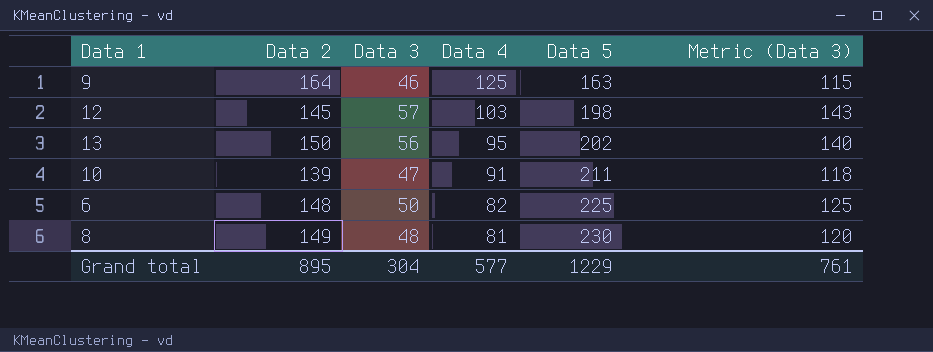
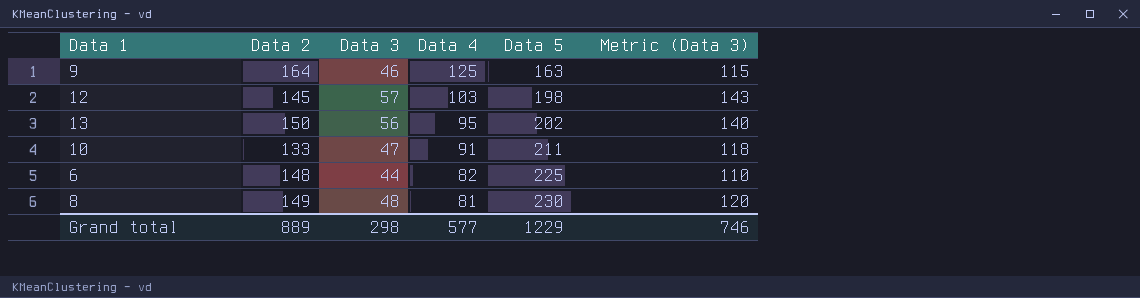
10 | Data 2: 139 -> 133
6 | Data 3: 50 -> 44
6 | Metric (Data 3): 125 -> 110
Grand total | Data 2: 895 -> 889
Grand total | Data 3: 304 -> 298
Grand total | Metric (Data 3): 761 -> 746

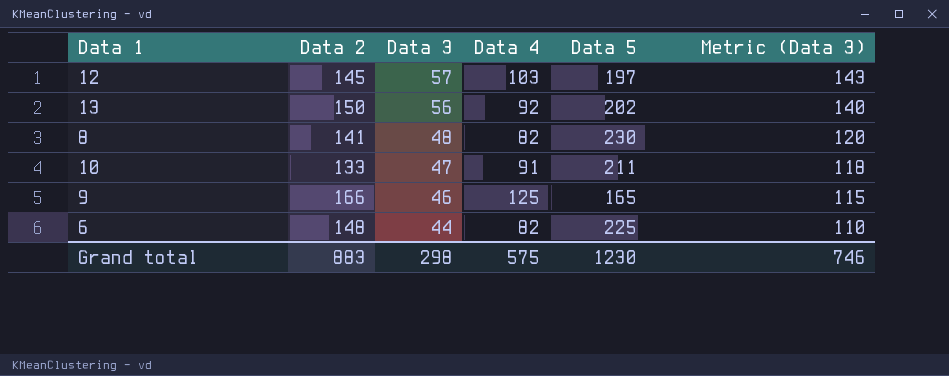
row order: Data 4 descending -> Data 3 descending
12 | Data 5: 198 -> 197
13 | Data 4: 95 -> 92
8 | Data 2: 149 -> 141
8 | Data 4: 81 -> 82
9 | Data 2: 164 -> 166
9 | Data 5: 163 -> 165
Grand total | Data 2: 889 -> 883
Grand total | Data 4: 577 -> 575
Grand total | Data 5: 1229 -> 1230

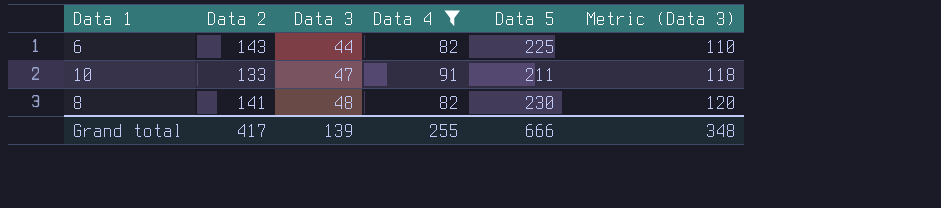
filter: none -> Data 4 <= 91
row order: Data 3 descending -> Data 3 ascending
6 | Data 2: 148 -> 143
Grand total | Data 2: 883 -> 417
Grand total | Data 3: 298 -> 139
Grand total | Data 4: 575 -> 255
Grand total | Data 5: 1230 -> 666
Grand total | Metric (Data 3): 746 -> 348

